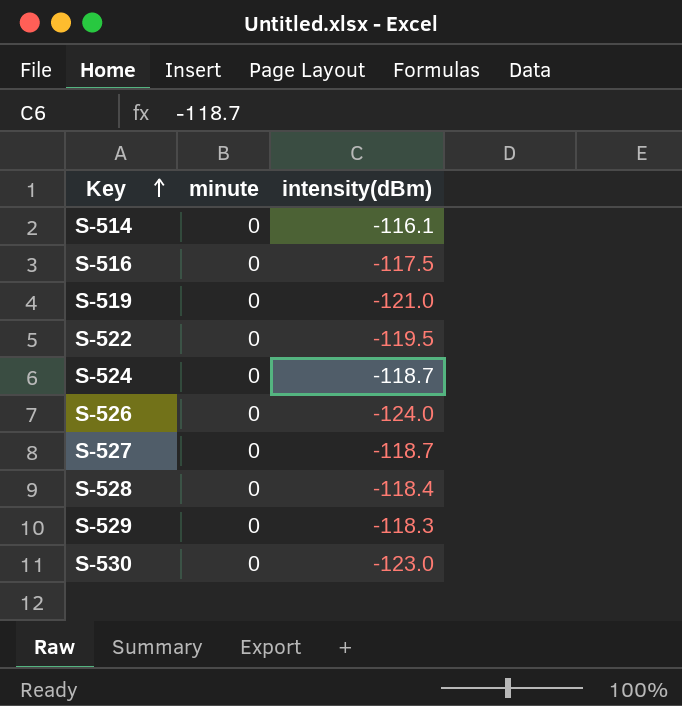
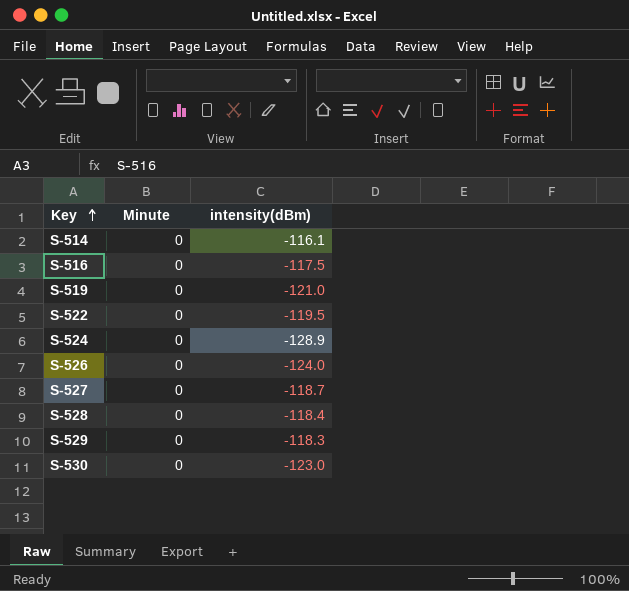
column name: minute -> Minute
S-524 | intensity(dBm): -118.7 -> -128.9

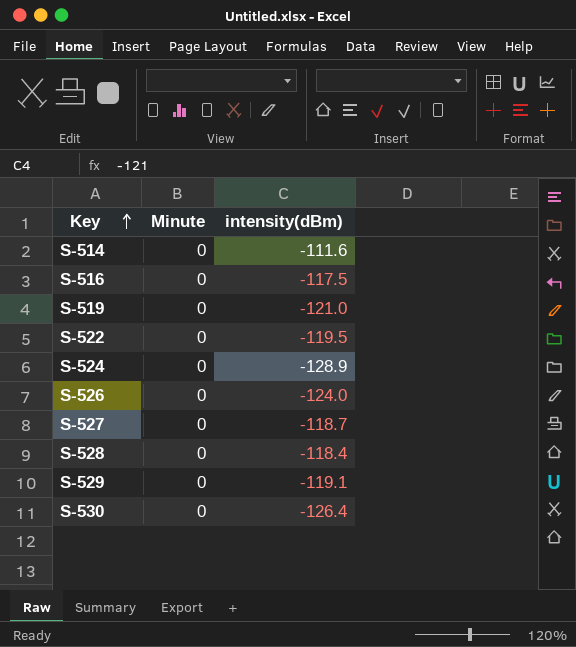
S-514 | intensity(dBm): -116.1 -> -111.6
S-529 | intensity(dBm): -118.3 -> -119.1
S-530 | intensity(dBm): -123.0 -> -126.4

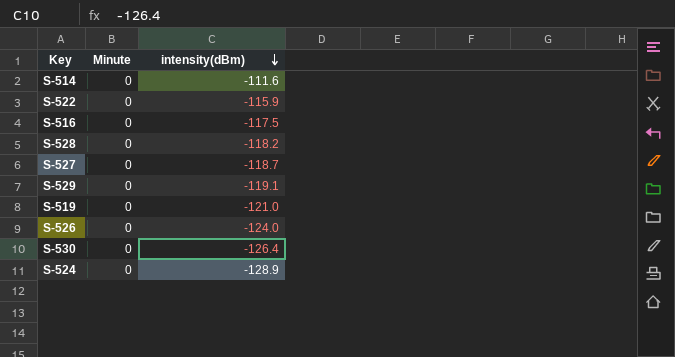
row order: Key ascending -> intensity(dBm) descending
S-522 | intensity(dBm): -119.5 -> -115.9
S-528 | intensity(dBm): -118.4 -> -118.2

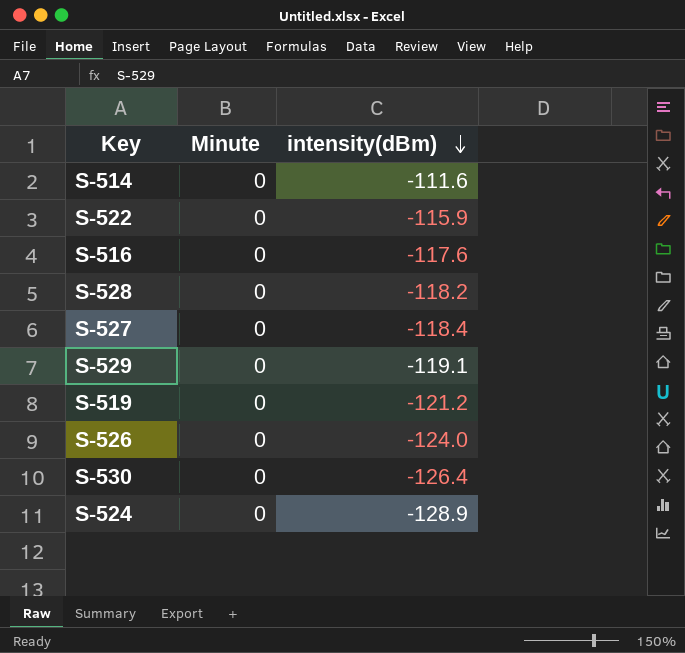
S-516 | intensity(dBm): -117.5 -> -117.6
S-527 | intensity(dBm): -118.7 -> -118.4
S-519 | intensity(dBm): -121.0 -> -121.2

